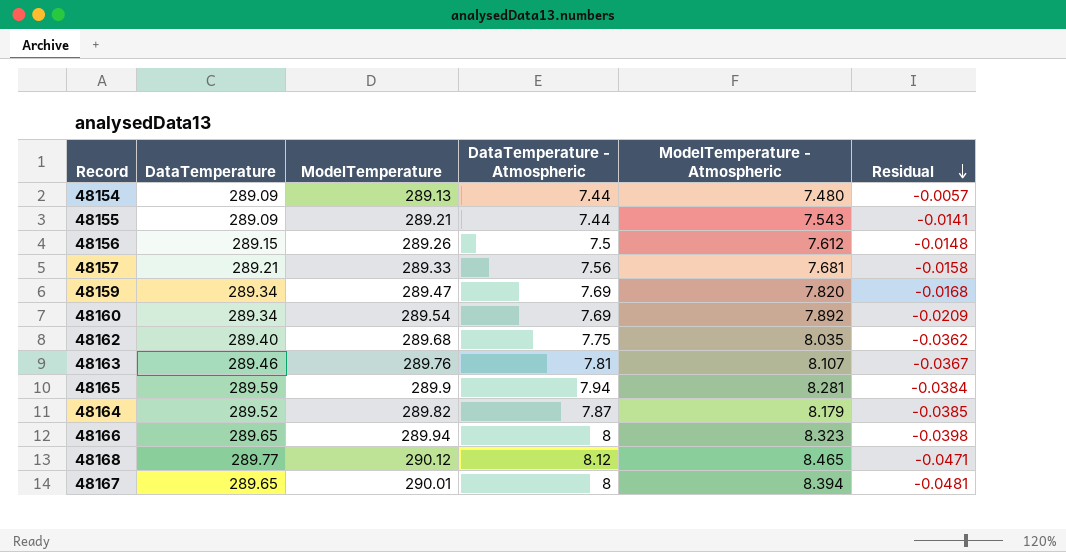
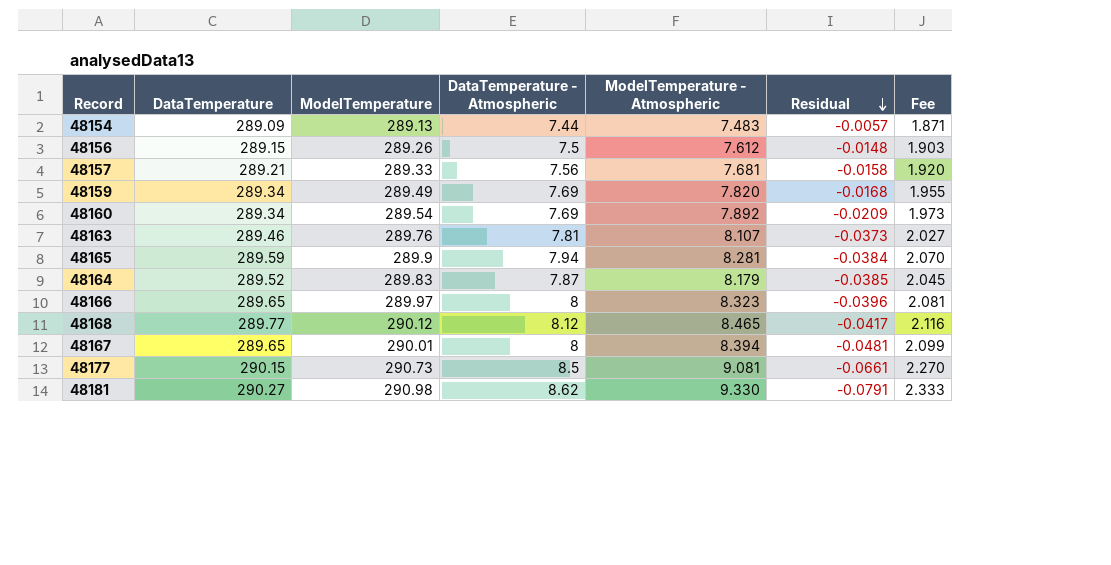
column Fee | formula: none -> [ModelTemperature - Atmospheric] * 0.25
row 48155: 289.09 | 289.21 | 7.44 | 7.543 | -0.0141 -> none
row 48162: 289.40 | 289.68 | 7.75 | 8.035 | -0.0362 -> none
48154 | ModelTemperature - Atmospheric: 7.480 -> 7.483
48159 | ModelTemperature: 289.47 -> 289.49
48163 | Residual: -0.0367 -> -0.0373
48164 | ModelTemperature: 289.82 -> 289.83
48166 | ModelTemperature: 289.94 -> 289.97
48166 | Residual: -0.0398 -> -0.0396
48168 | Residual: -0.0471 -> -0.0417
row 48177: none -> 290.15 | 290.73 | 8.5 | 9.081 | -0.0661 | 2.270
row 48181: none -> 290.27 | 290.98 | 8.62 | 9.330 | -0.0791 | 2.333

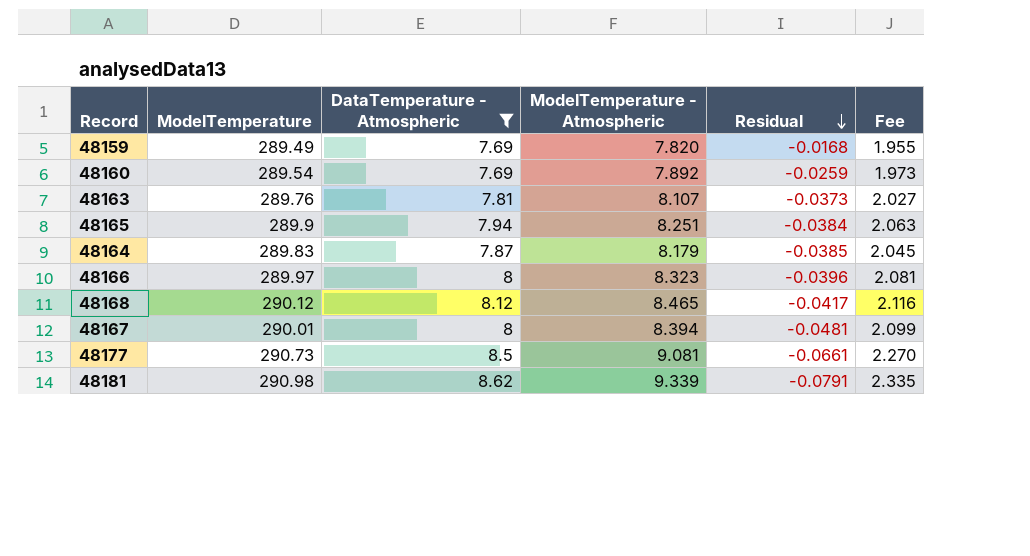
filter: none -> DataTemperature - Atmospheric >= 7.69
column DataTemperature | position: 2 -> none
48160 | Residual: -0.0209 -> -0.0259
48165 | ModelTemperature - Atmospheric: 8.281 -> 8.251
48165 | Fee: 2.070 -> 2.063
48181 | ModelTemperature - Atmospheric: 9.330 -> 9.339
48181 | Fee: 2.333 -> 2.335

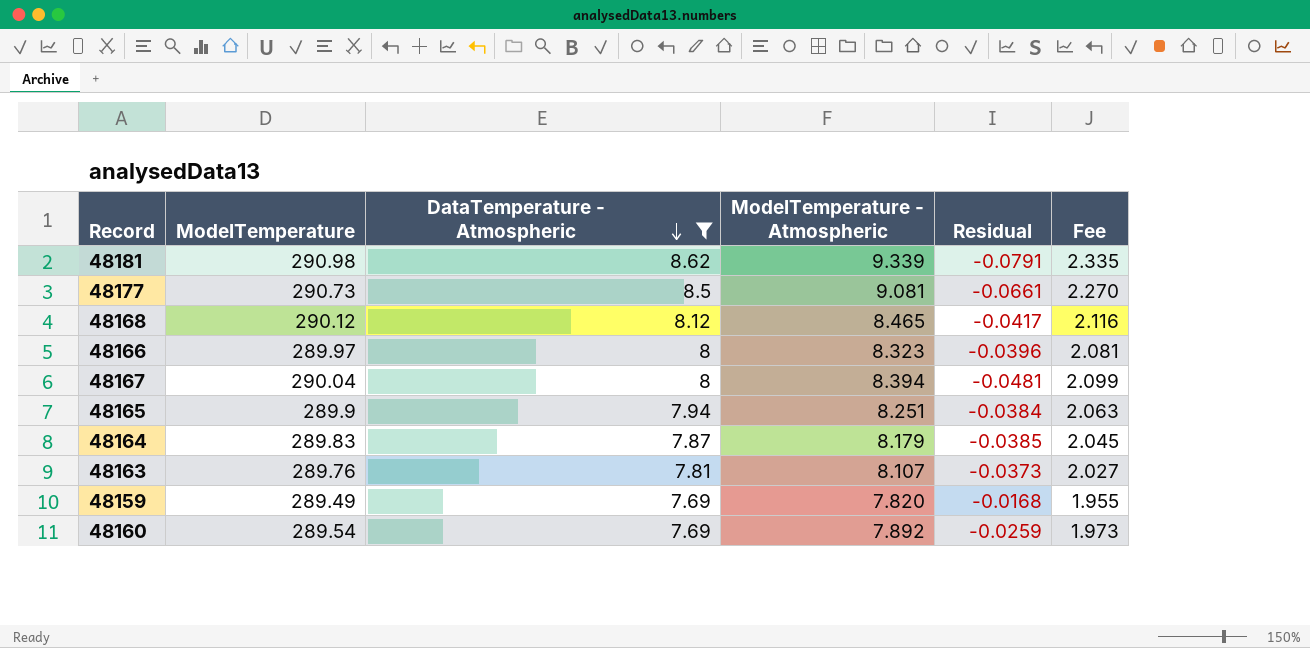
row order: Residual descending -> DataTemperature - Atmospheric descending
48167 | ModelTemperature: 290.01 -> 290.04

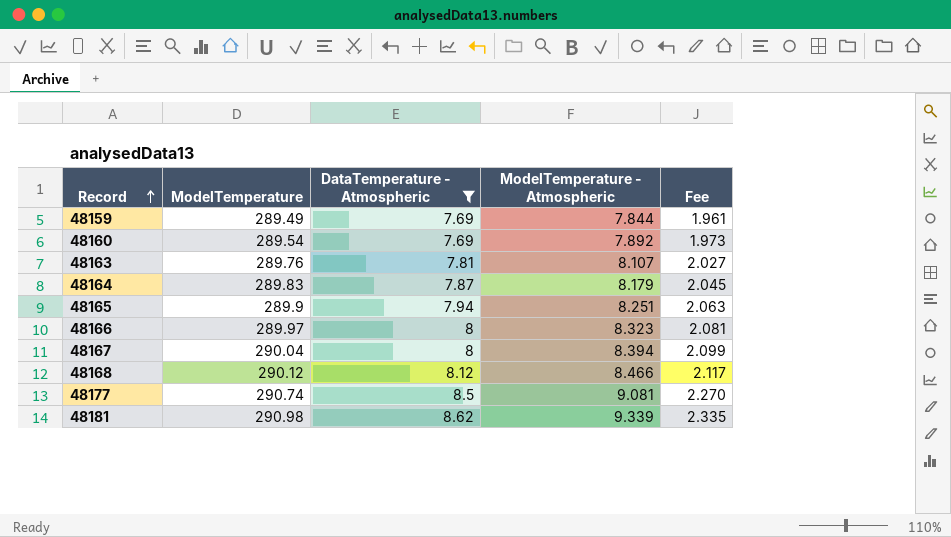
row order: DataTemperature - Atmospheric descending -> Record ascending
column Residual | position: 5 -> none
48159 | ModelTemperature - Atmospheric: 7.820 -> 7.844
48159 | Fee: 1.955 -> 1.961
48168 | ModelTemperature - Atmospheric: 8.465 -> 8.466
48168 | Fee: 2.116 -> 2.117
48177 | ModelTemperature: 290.73 -> 290.74

